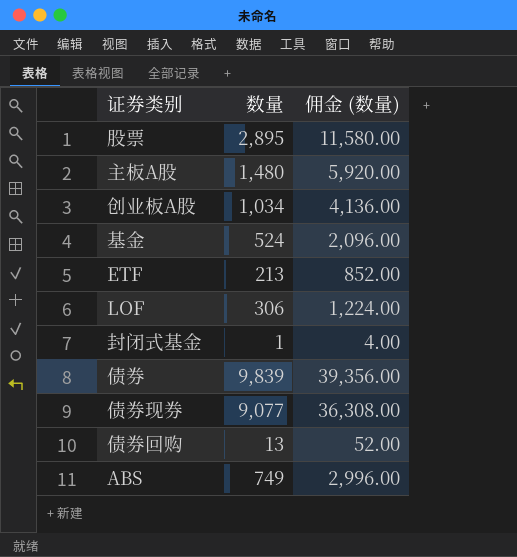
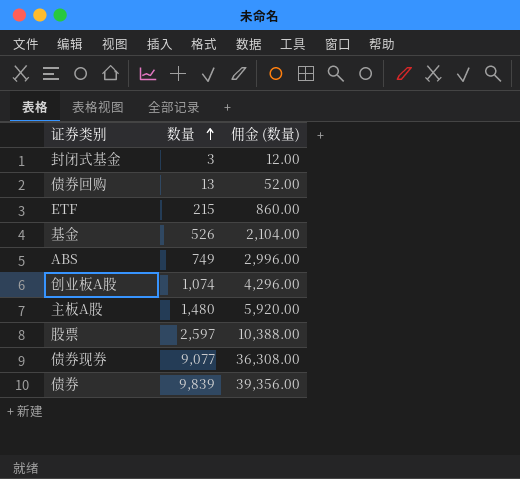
row order: none -> 数量 ascending
row LOF: 306 | 1,224.00 -> none
封闭式基金 | 数量: 1 -> 3
封闭式基金 | 佣金 (数量): 4.00 -> 12.00
ETF | 数量: 213 -> 215
ETF | 佣金 (数量): 852.00 -> 860.00
基金 | 数量: 524 -> 526
基金 | 佣金 (数量): 2,096.00 -> 2,104.00
创业板A股 | 数量: 1,034 -> 1,074
创业板A股 | 佣金 (数量): 4,136.00 -> 4,296.00
股票 | 数量: 2,895 -> 2,597
股票 | 佣金 (数量): 11,580.00 -> 10,388.00

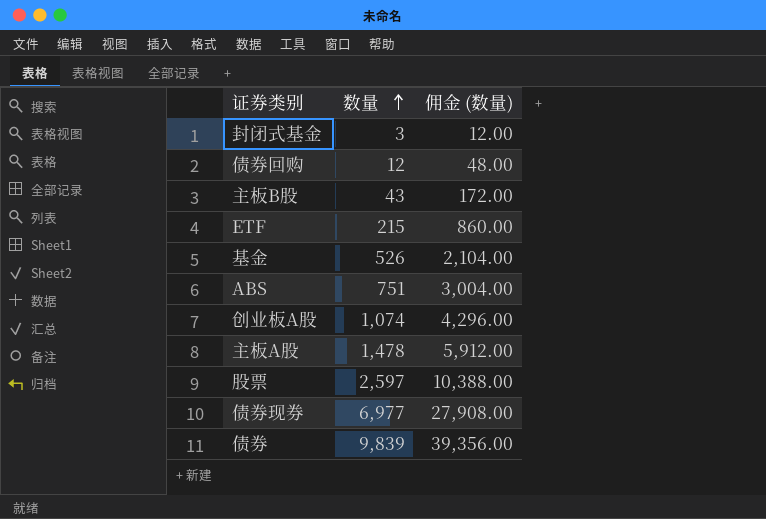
债券回购 | 数量: 13 -> 12
债券回购 | 佣金 (数量): 52.00 -> 48.00
row 主板B股: none -> 43 | 172.00
ABS | 数量: 749 -> 751
ABS | 佣金 (数量): 2,996.00 -> 3,004.00
主板A股 | 数量: 1,480 -> 1,478
主板A股 | 佣金 (数量): 5,920.00 -> 5,912.00
债券现券 | 数量: 9,077 -> 6,977
债券现券 | 佣金 (数量): 36,308.00 -> 27,908.00

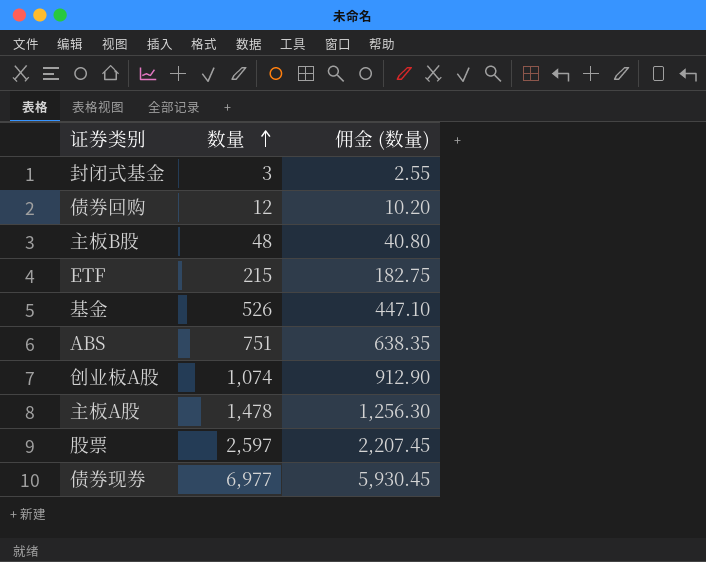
column 佣金 (数量) | formula: [数量] * 4 -> [数量] * 0.85
row 债券: 9,839 | 39,356.00 -> none
主板B股 | 数量: 43 -> 48

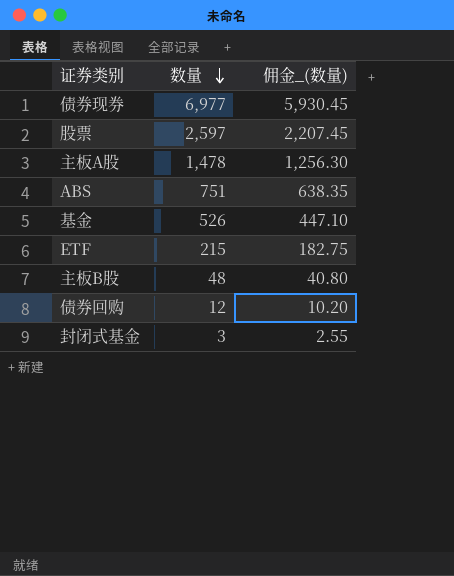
row order: 数量 ascending -> 数量 descending
column name: 佣金 (数量) -> 佣金_(数量)
row 创业板A股: 1,074 | 912.90 -> none

